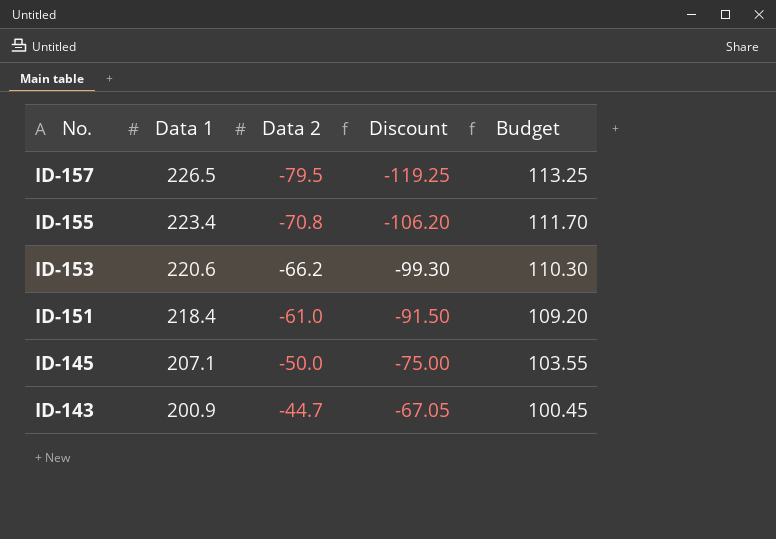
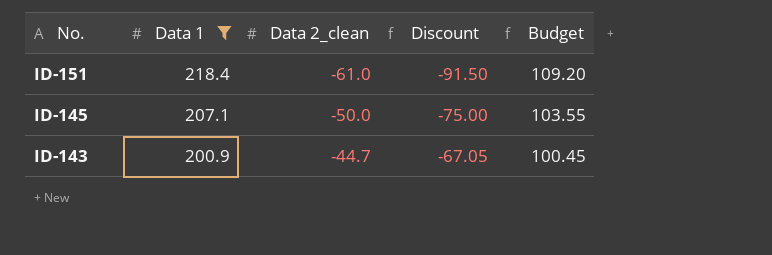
filter: none -> Data 1 <= 218.4
column name: Data 2 -> Data 2_clean

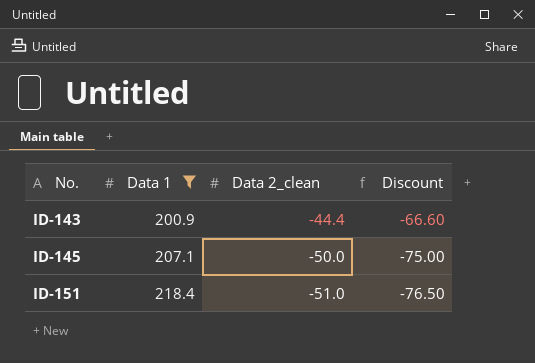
row order: No. descending -> No. ascending
column Budget | formula: [Data 1] * 0.5 -> none
ID-143 | Data 2_clean: -44.7 -> -44.4
ID-143 | Discount: -67.05 -> -66.60
ID-151 | Data 2_clean: -61.0 -> -51.0
ID-151 | Discount: -91.50 -> -76.50

